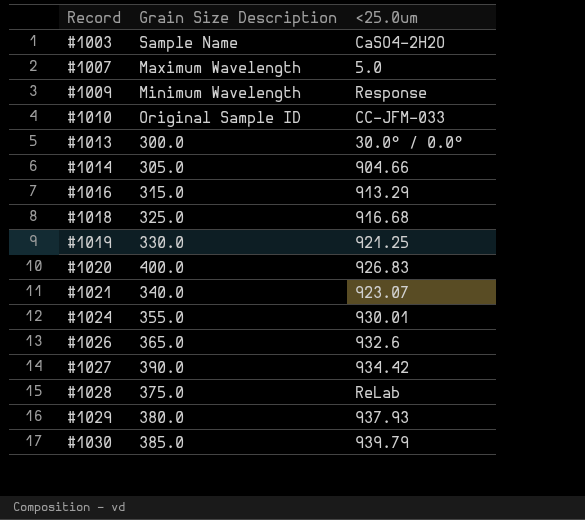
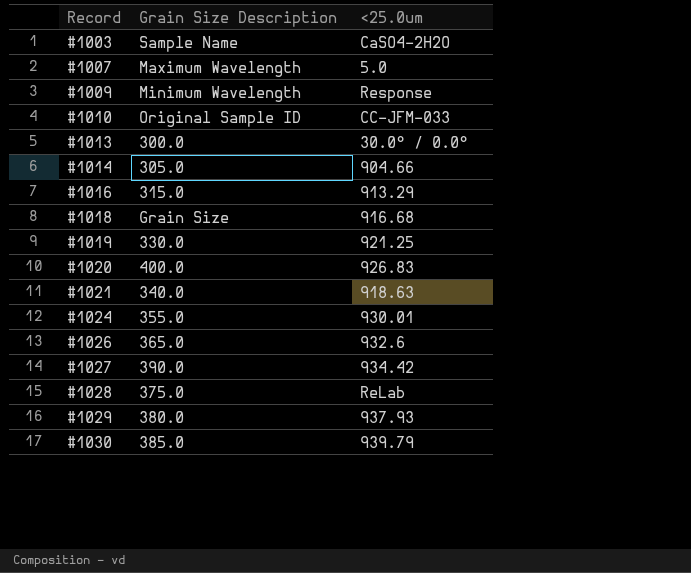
#1018 | Grain Size Description: 325.0 -> Grain Size
#1021 | <25.0um: 923.07 -> 918.63

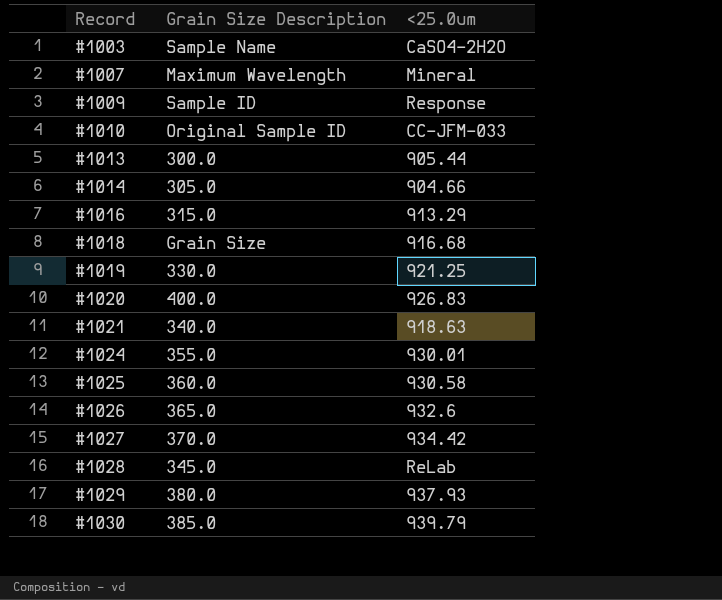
#1007 | <25.0um: 5.0 -> Mineral
#1009 | Grain Size Description: Minimum Wavelength -> Sample ID
#1013 | <25.0um: 30.0° / 0.0° -> 905.44
row #1025: none -> 360.0 | 930.58
#1027 | Grain Size Description: 390.0 -> 370.0
#1028 | Grain Size Description: 375.0 -> 345.0

